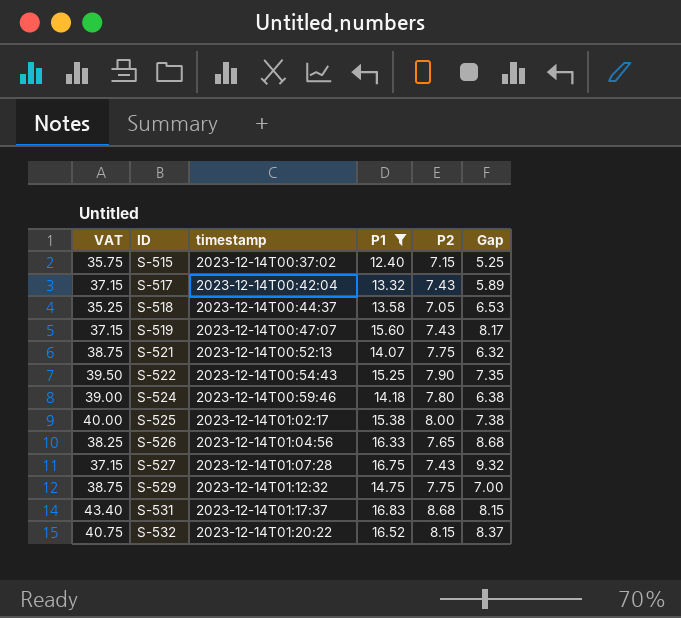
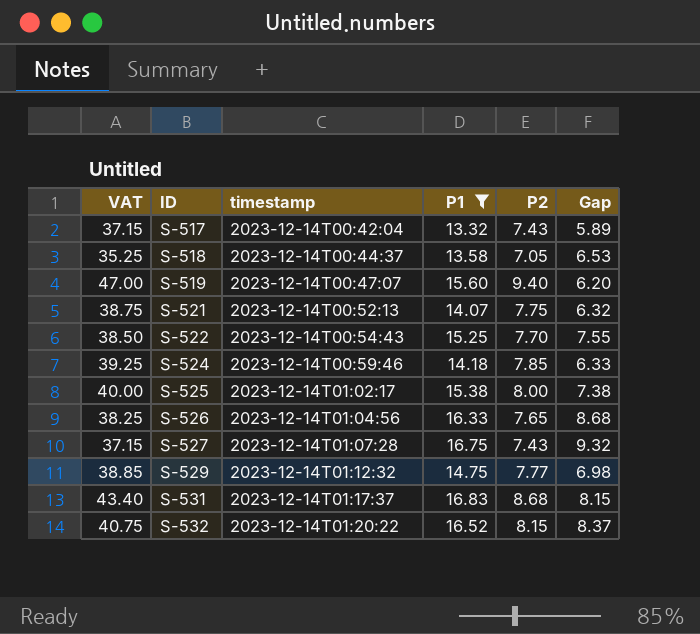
row S-515: 35.75 | 2023-12-14T00:37:02 | 12.40 | 7.15 | 5.25 -> none
S-519 | VAT: 37.15 -> 47.00
S-519 | P2: 7.43 -> 9.40
S-519 | Gap: 8.17 -> 6.20
S-522 | VAT: 39.50 -> 38.50
S-522 | P2: 7.90 -> 7.70
S-522 | Gap: 7.35 -> 7.55
S-524 | VAT: 39.00 -> 39.25
S-524 | P2: 7.80 -> 7.85
S-524 | Gap: 6.38 -> 6.33
S-529 | VAT: 38.75 -> 38.85
S-529 | P2: 7.75 -> 7.77
S-529 | Gap: 7.00 -> 6.98

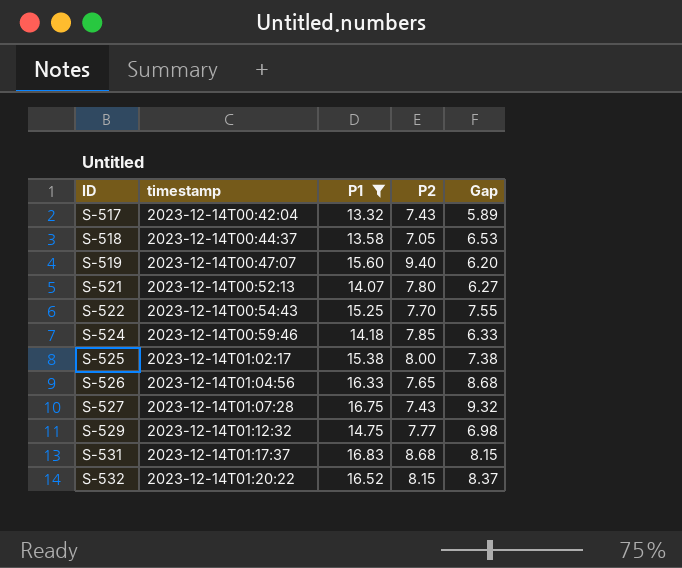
column VAT | formula: [P2] * 5 -> none
S-521 | P2: 7.75 -> 7.80
S-521 | Gap: 6.32 -> 6.27

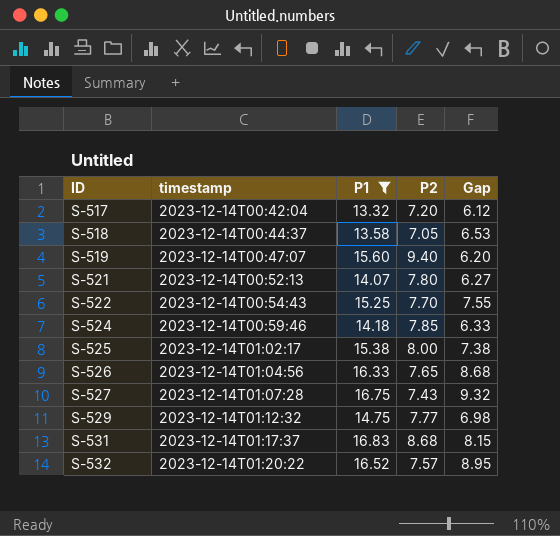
S-517 | P2: 7.43 -> 7.20
S-517 | Gap: 5.89 -> 6.12
S-532 | P2: 8.15 -> 7.57
S-532 | Gap: 8.37 -> 8.95

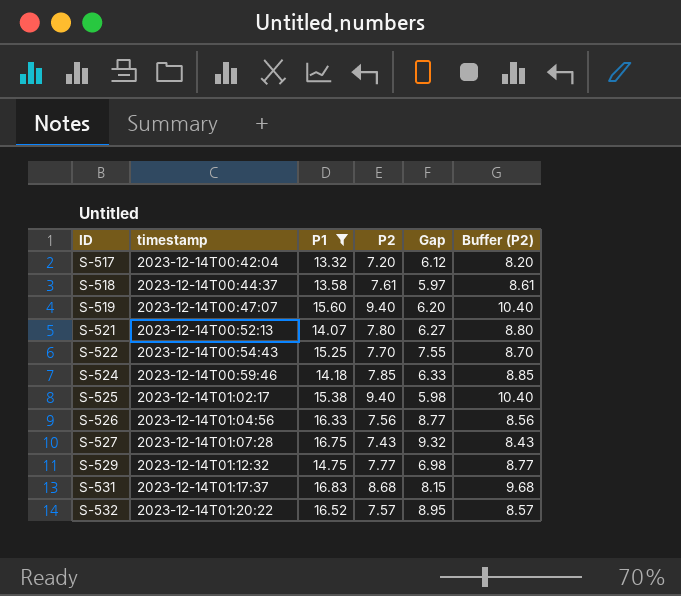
column Buffer (P2) | formula: none -> [P2] + 1
S-518 | P2: 7.05 -> 7.61
S-518 | Gap: 6.53 -> 5.97
S-525 | P2: 8.00 -> 9.40
S-525 | Gap: 7.38 -> 5.98
S-526 | P2: 7.65 -> 7.56
S-526 | Gap: 8.68 -> 8.77

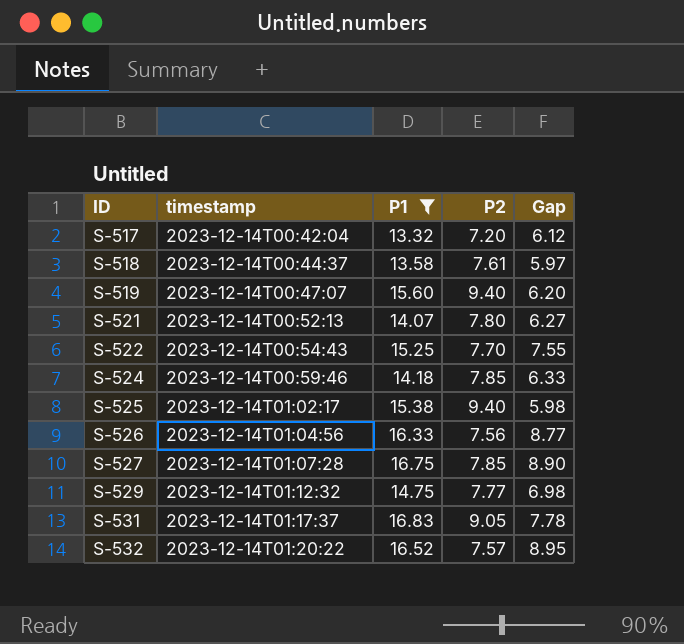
column Buffer (P2) | formula: [P2] + 1 -> none
S-527 | P2: 7.43 -> 7.85
S-527 | Gap: 9.32 -> 8.90
S-531 | P2: 8.68 -> 9.05
S-531 | Gap: 8.15 -> 7.78

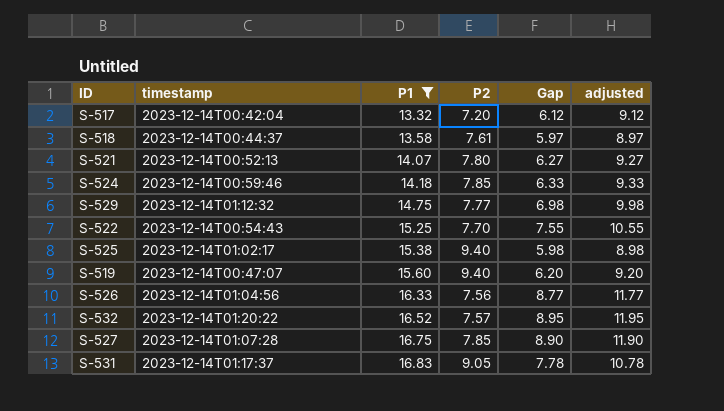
row order: ID ascending -> P1 ascending
column adjusted | formula: none -> [Gap] + 3

